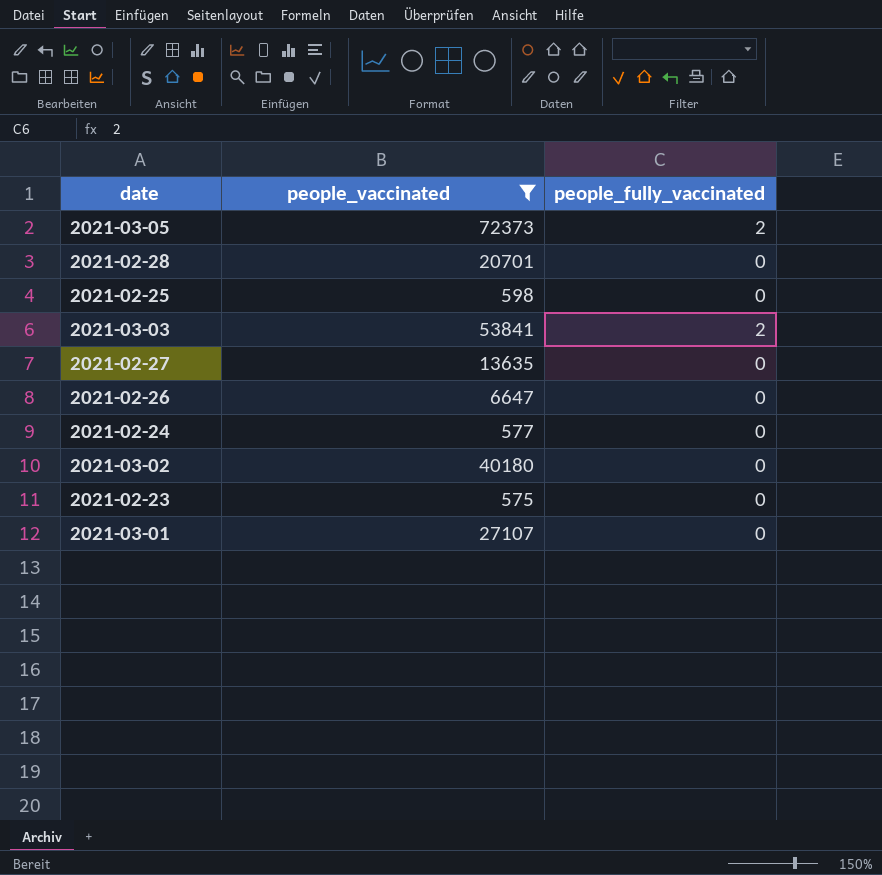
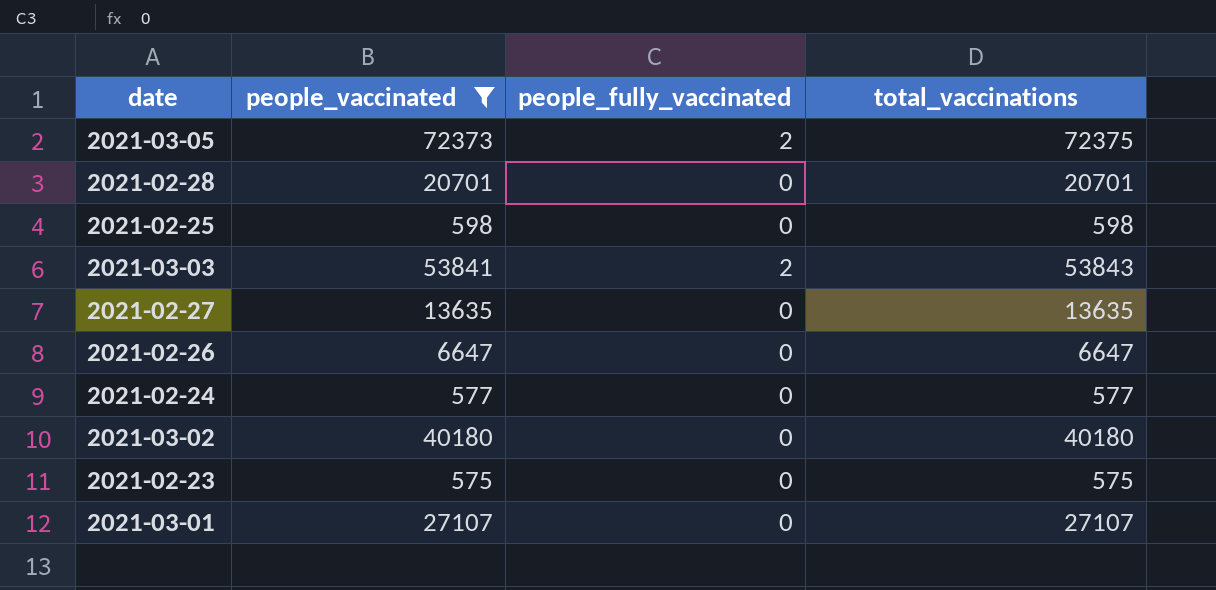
column total_vaccinations | formula: none -> [people_vaccinated] + [people_fully_vaccinated]

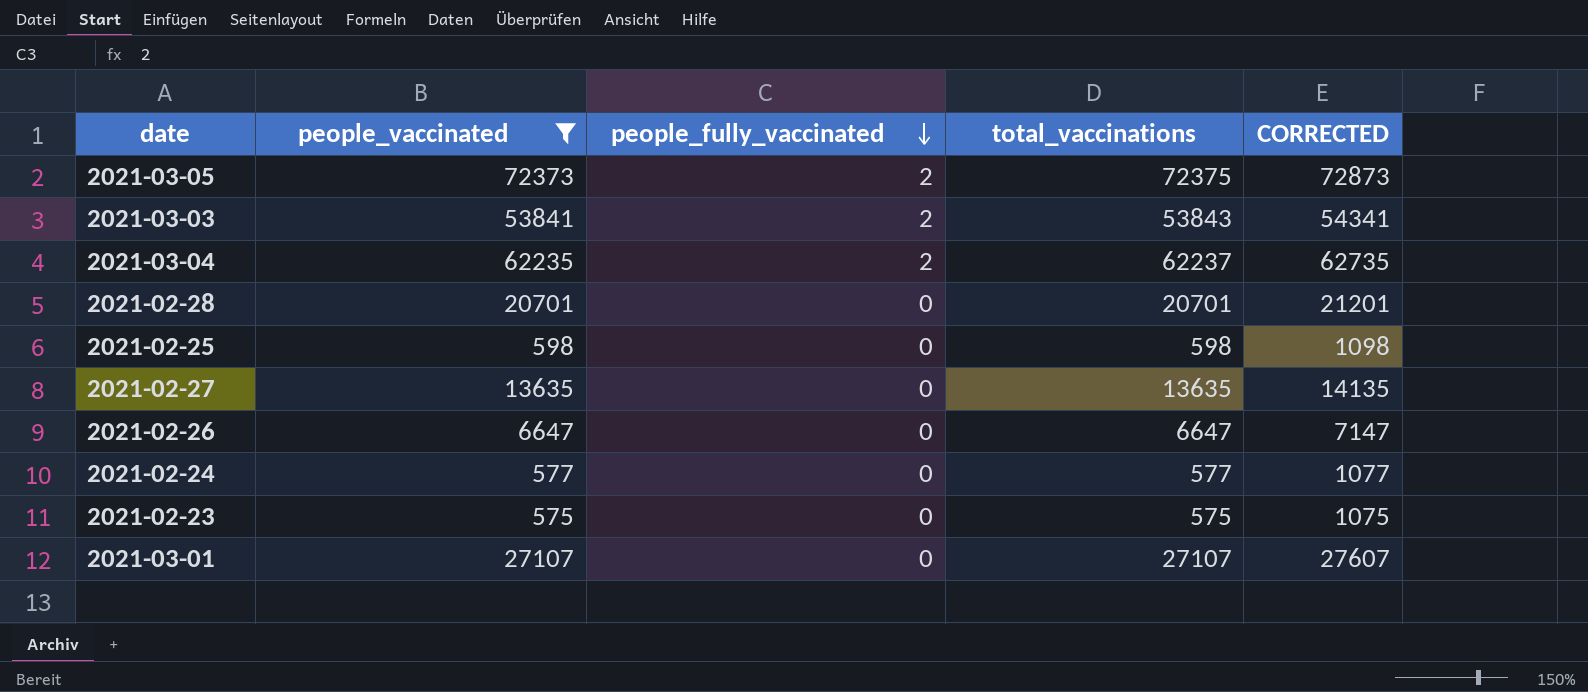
row order: none -> people_fully_vaccinated descending
column CORRECTED | formula: none -> [people_vaccinated] + 500
row 2021-03-02: 40180 | 0 | 40180 -> none
row 2021-03-04: none -> 62235 | 2 | 62237 | 62735

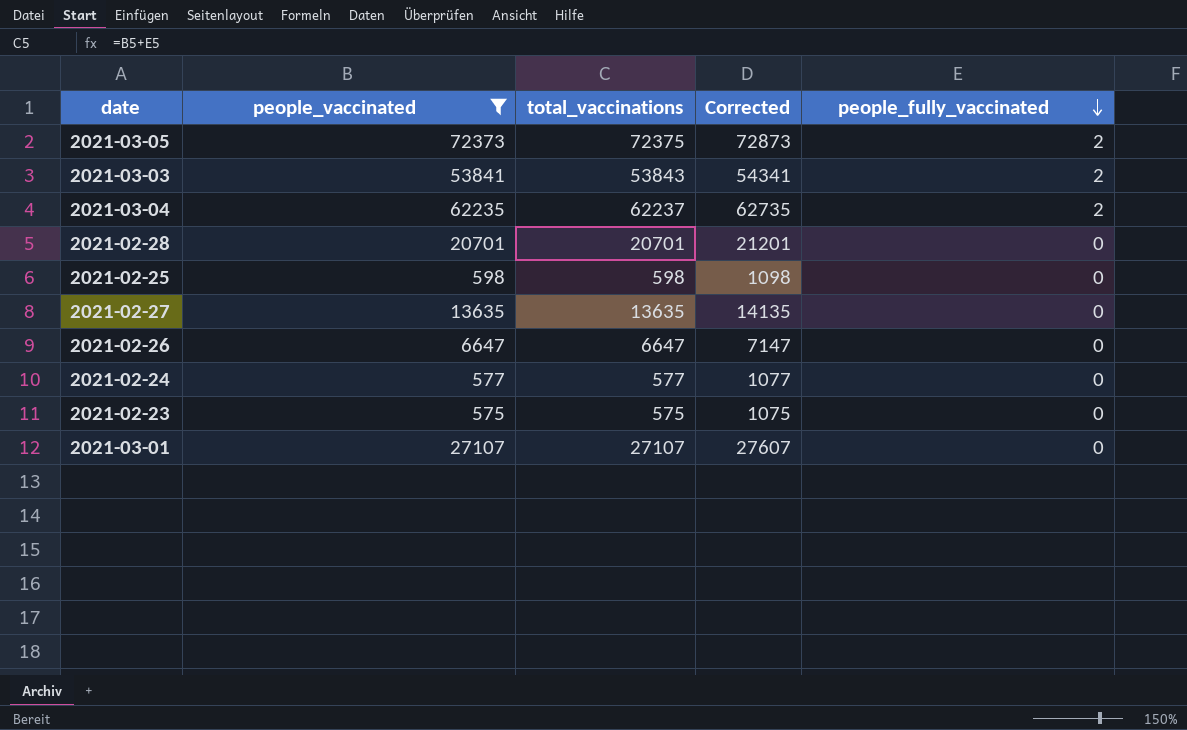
column name: CORRECTED -> Corrected
column people_fully_vaccinated | position: 3 -> 5

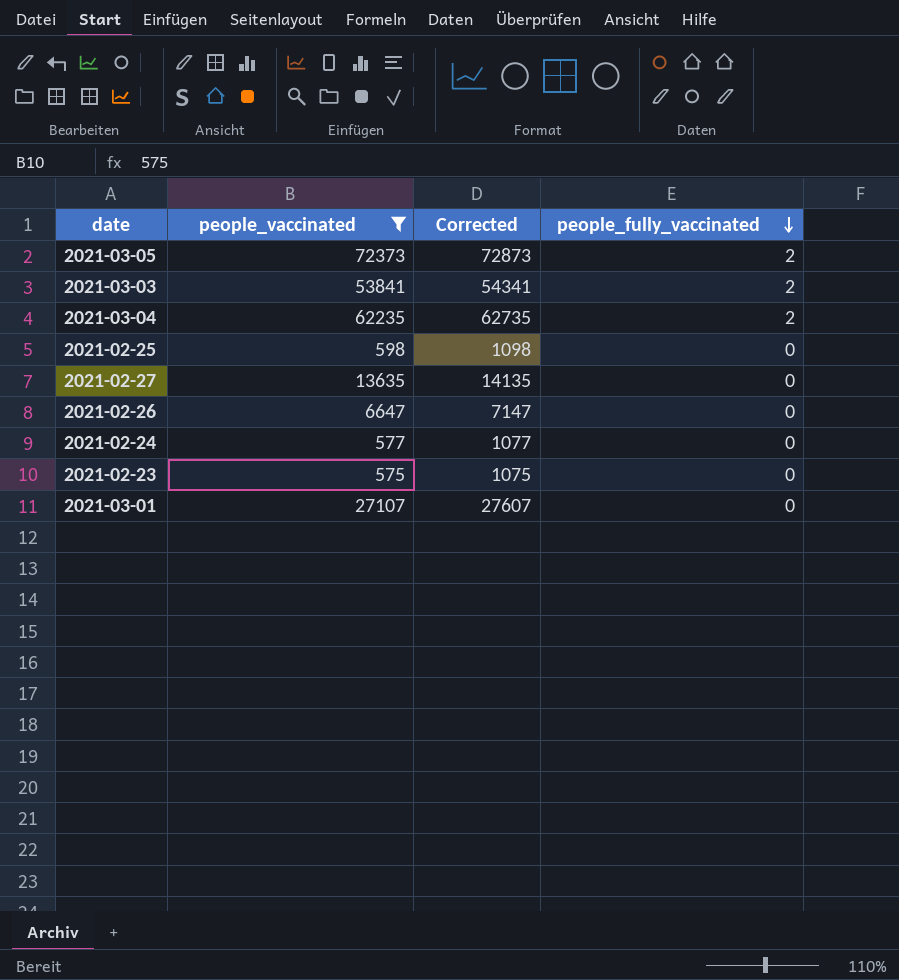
column total_vaccinations | formula: [people_vaccinated] + [people_fully_vaccinated] -> none
row 2021-02-28: 20701 | 20701 | 21201 | 0 -> none

